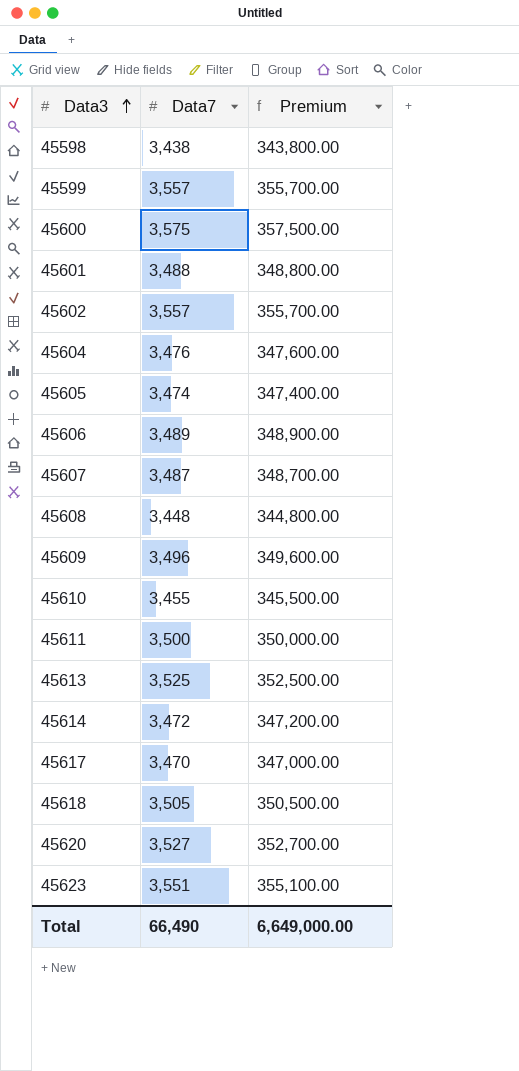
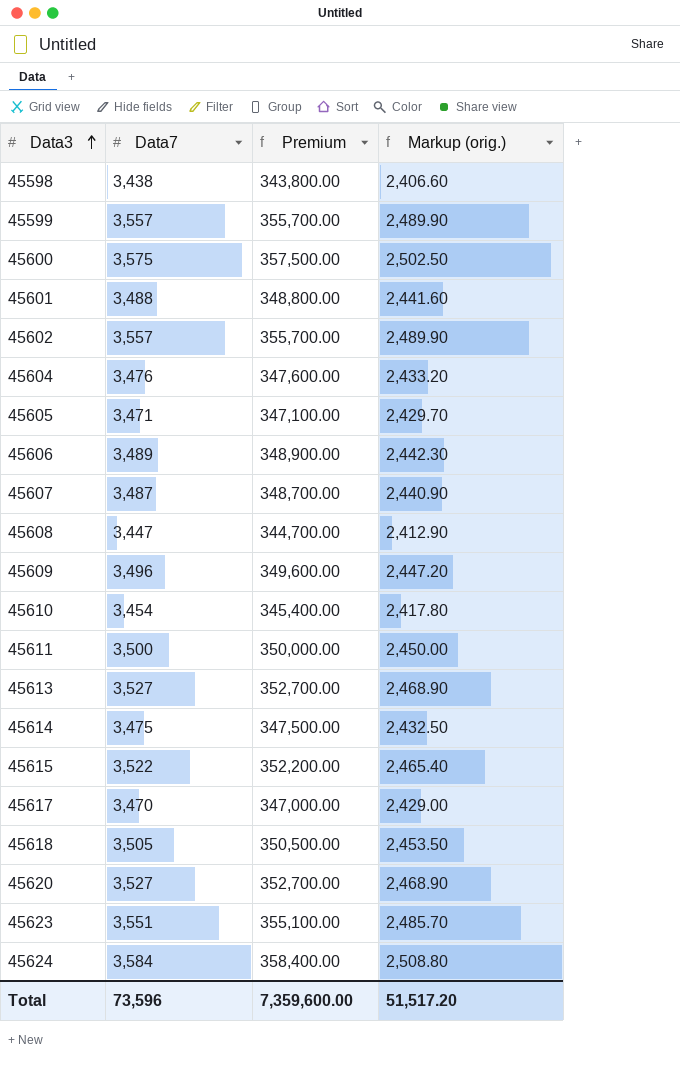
column Markup (orig.) | formula: none -> [Data7] * 0.7
45605 | Data7: 3,474 -> 3,471
45605 | Premium: 347,400.00 -> 347,100.00
45608 | Data7: 3,448 -> 3,447
45608 | Premium: 344,800.00 -> 344,700.00
45610 | Data7: 3,455 -> 3,454
45610 | Premium: 345,500.00 -> 345,400.00
45613 | Data7: 3,525 -> 3,527
45613 | Premium: 352,500.00 -> 352,700.00
45614 | Data7: 3,472 -> 3,475
45614 | Premium: 347,200.00 -> 347,500.00
row 45615: none -> 3,522 | 352,200.00 | 2,465.40
row 45624: none -> 3,584 | 358,400.00 | 2,508.80
Total | Data7: 66,490 -> 73,596
Total | Premium: 6,649,000.00 -> 7,359,600.00

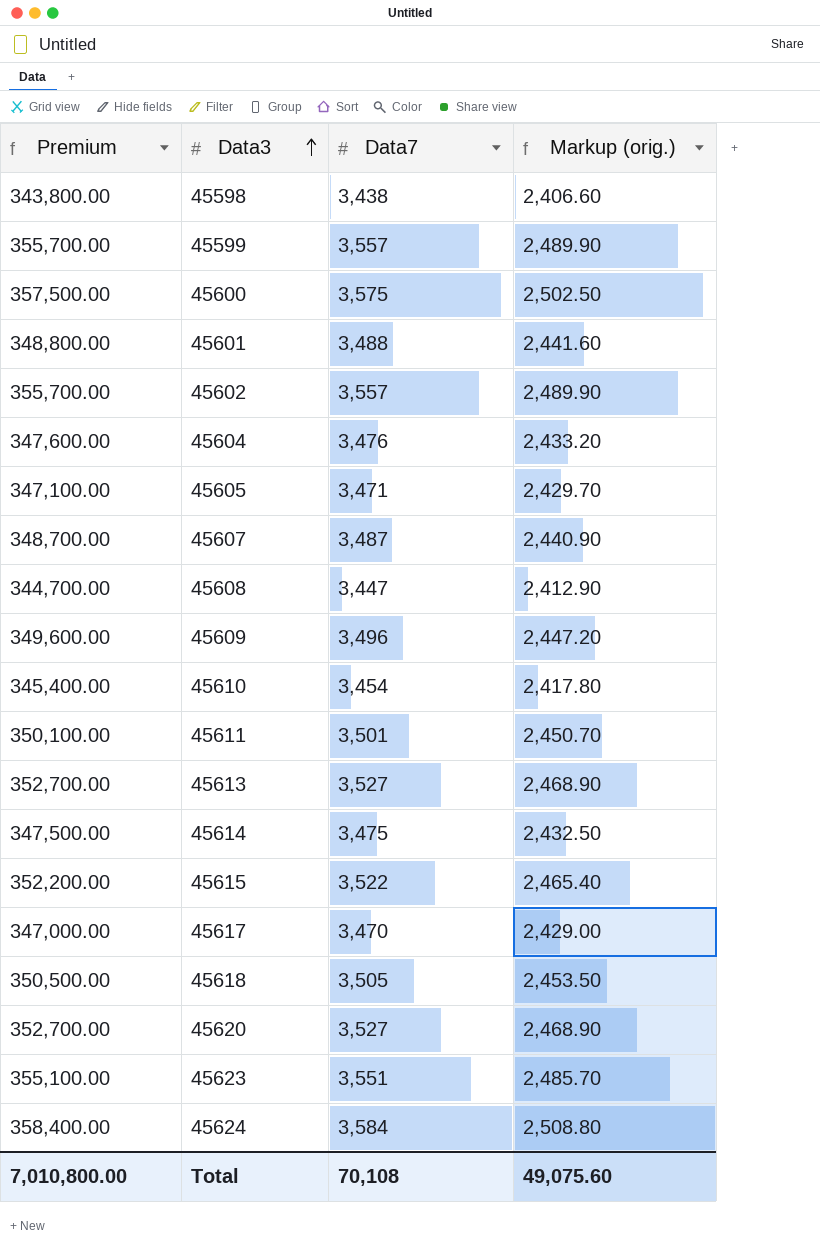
column Premium | position: 3 -> 1
row 45606: 3,489 | 348,900.00 | 2,442.30 -> none
45611 | Premium: 350,000.00 -> 350,100.00
45611 | Data7: 3,500 -> 3,501
45611 | Markup (orig.): 2,450.00 -> 2,450.70
Total | Premium: 7,359,600.00 -> 7,010,800.00
Total | Data7: 73,596 -> 70,108
Total | Markup (orig.): 51,517.20 -> 49,075.60

